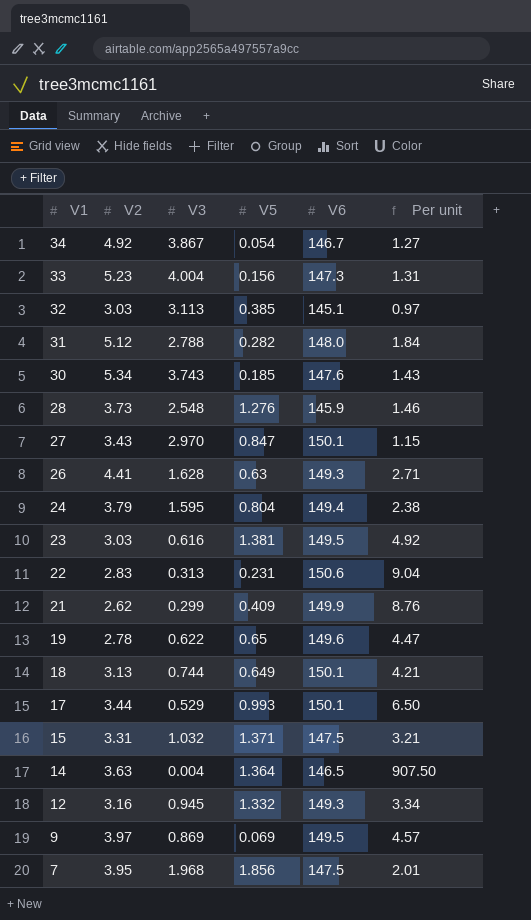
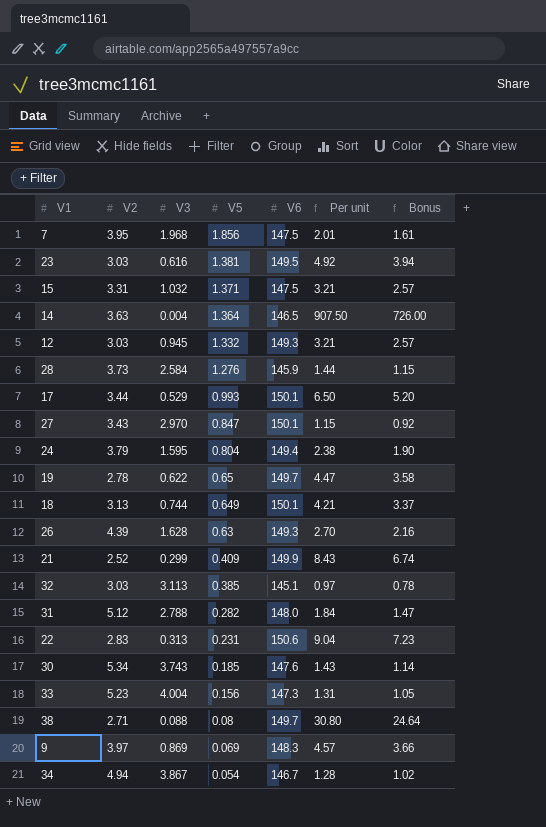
row order: V1 descending -> V5 descending
column Bonus | formula: none -> [Per unit] * 0.8
12 | V2: 3.16 -> 3.03
12 | Per unit: 3.34 -> 3.21
28 | V3: 2.548 -> 2.584
28 | Per unit: 1.46 -> 1.44
19 | V6: 149.6 -> 149.7
26 | V2: 4.41 -> 4.39
26 | Per unit: 2.71 -> 2.70
21 | V2: 2.62 -> 2.52
21 | Per unit: 8.76 -> 8.43
row 38: none -> 2.71 | 0.088 | 0.08 | 149.7 | 30.80 | 24.64
9 | V6: 149.5 -> 148.3
34 | V2: 4.92 -> 4.94
34 | Per unit: 1.27 -> 1.28

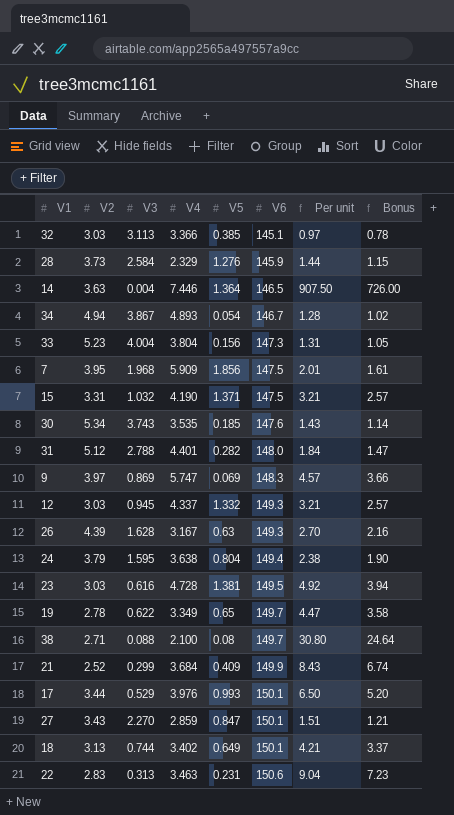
row order: V5 descending -> V6 ascending
column V4 | position: none -> 4
27 | V3: 2.970 -> 2.270
27 | Per unit: 1.15 -> 1.51
27 | Bonus: 0.92 -> 1.21

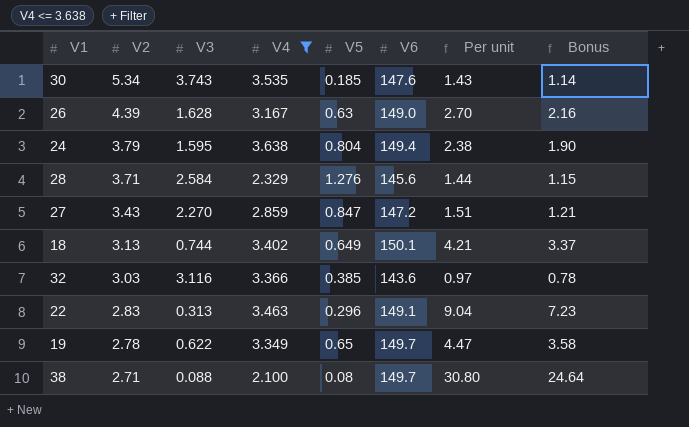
filter: none -> V4 <= 3.638
row order: V6 ascending -> V2 descending
26 | V6: 149.3 -> 149.0
28 | V2: 3.73 -> 3.71
28 | V6: 145.9 -> 145.6
27 | V6: 150.1 -> 147.2
32 | V3: 3.113 -> 3.116
32 | V6: 145.1 -> 143.6
22 | V5: 0.231 -> 0.296
22 | V6: 150.6 -> 149.1

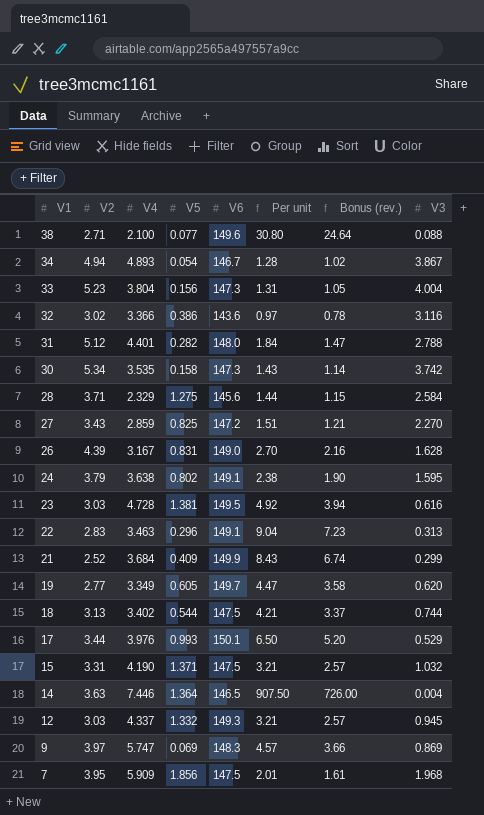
filter: V4 <= 3.638 -> none
row order: V2 descending -> V1 descending
column name: Bonus -> Bonus (rev.)
column V3 | position: 3 -> 8
38 | V5: 0.08 -> 0.077
38 | V6: 149.7 -> 149.6
32 | V2: 3.03 -> 3.02
32 | V5: 0.385 -> 0.386
30 | V5: 0.185 -> 0.158
30 | V6: 147.6 -> 147.3
30 | V3: 3.743 -> 3.742
28 | V5: 1.276 -> 1.275
27 | V5: 0.847 -> 0.825
26 | V5: 0.63 -> 0.831
24 | V5: 0.804 -> 0.802
24 | V6: 149.4 -> 149.1
19 | V2: 2.78 -> 2.77
19 | V5: 0.65 -> 0.605
19 | V3: 0.622 -> 0.620
18 | V5: 0.649 -> 0.544
18 | V6: 150.1 -> 147.5

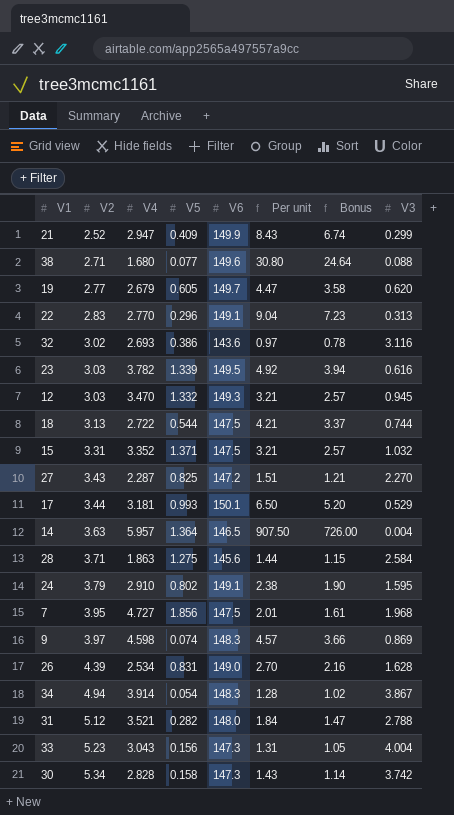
row order: V1 descending -> V2 ascending
column name: Bonus (rev.) -> Bonus
21 | V4: 3.684 -> 2.947
38 | V4: 2.100 -> 1.680
19 | V4: 3.349 -> 2.679
22 | V4: 3.463 -> 2.770
32 | V4: 3.366 -> 2.693
23 | V4: 4.728 -> 3.782
23 | V5: 1.381 -> 1.339
12 | V4: 4.337 -> 3.470
18 | V4: 3.402 -> 2.722
15 | V4: 4.190 -> 3.352
27 | V4: 2.859 -> 2.287
17 | V4: 3.976 -> 3.181
14 | V4: 7.446 -> 5.957
28 | V4: 2.329 -> 1.863
24 | V4: 3.638 -> 2.910
7 | V4: 5.909 -> 4.727
9 | V4: 5.747 -> 4.598
9 | V5: 0.069 -> 0.074
26 | V4: 3.167 -> 2.534
34 | V4: 4.893 -> 3.914
34 | V6: 146.7 -> 148.3
31 | V4: 4.401 -> 3.521
33 | V4: 3.804 -> 3.043
30 | V4: 3.535 -> 2.828

